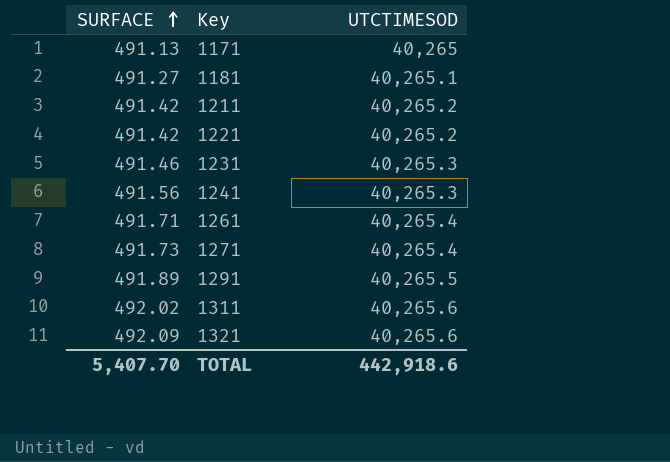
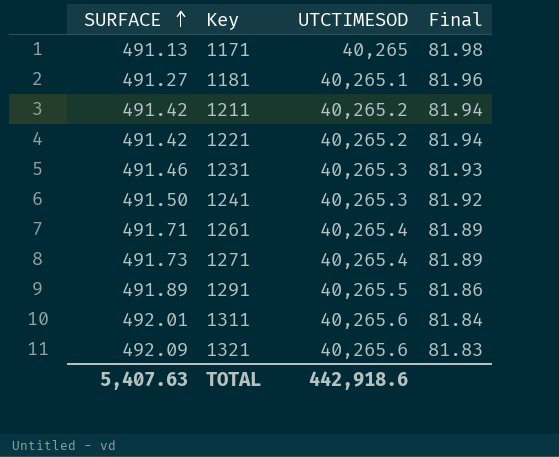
column Final | formula: none -> [UTCTIMESOD] / [SURFACE]
1241 | SURFACE: 491.56 -> 491.50
1311 | SURFACE: 492.02 -> 492.01
TOTAL | SURFACE: 5,407.70 -> 5,407.63

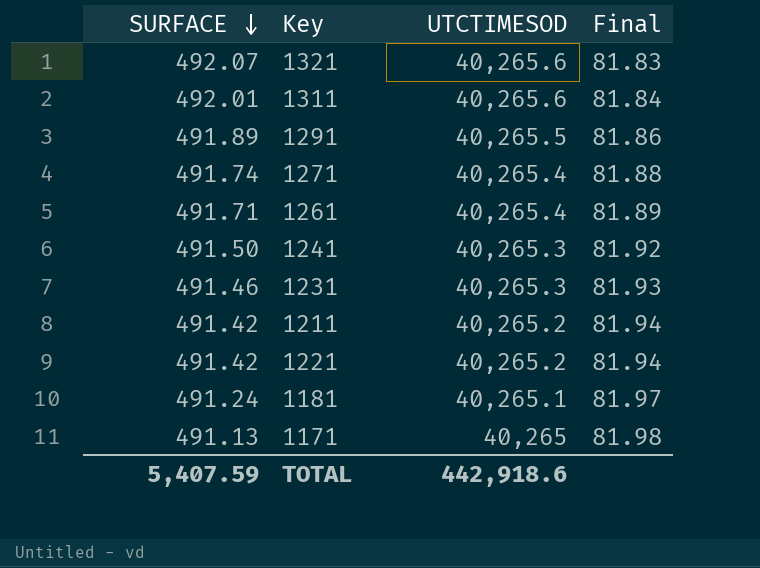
row order: SURFACE ascending -> SURFACE descending
1321 | SURFACE: 492.09 -> 492.07
1271 | SURFACE: 491.73 -> 491.74
1271 | Final: 81.89 -> 81.88
1181 | SURFACE: 491.27 -> 491.24
1181 | Final: 81.96 -> 81.97
TOTAL | SURFACE: 5,407.63 -> 5,407.59

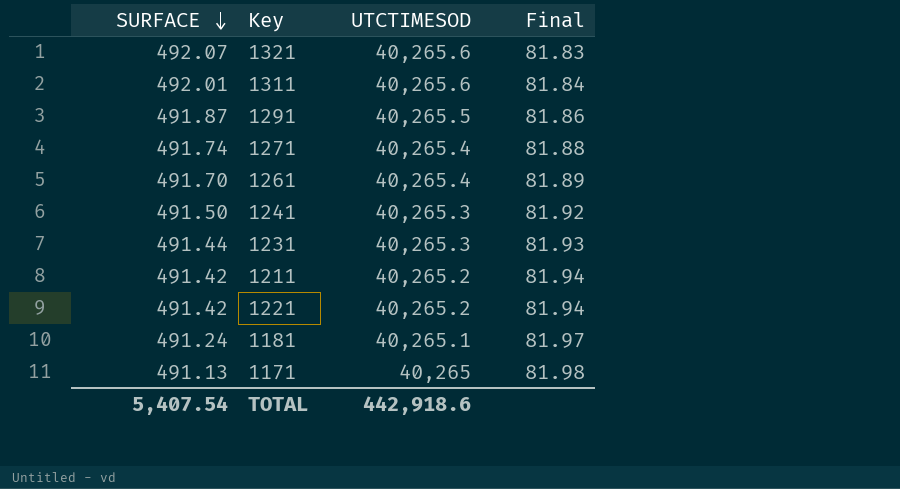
1291 | SURFACE: 491.89 -> 491.87
1261 | SURFACE: 491.71 -> 491.70
1231 | SURFACE: 491.46 -> 491.44
TOTAL | SURFACE: 5,407.59 -> 5,407.54

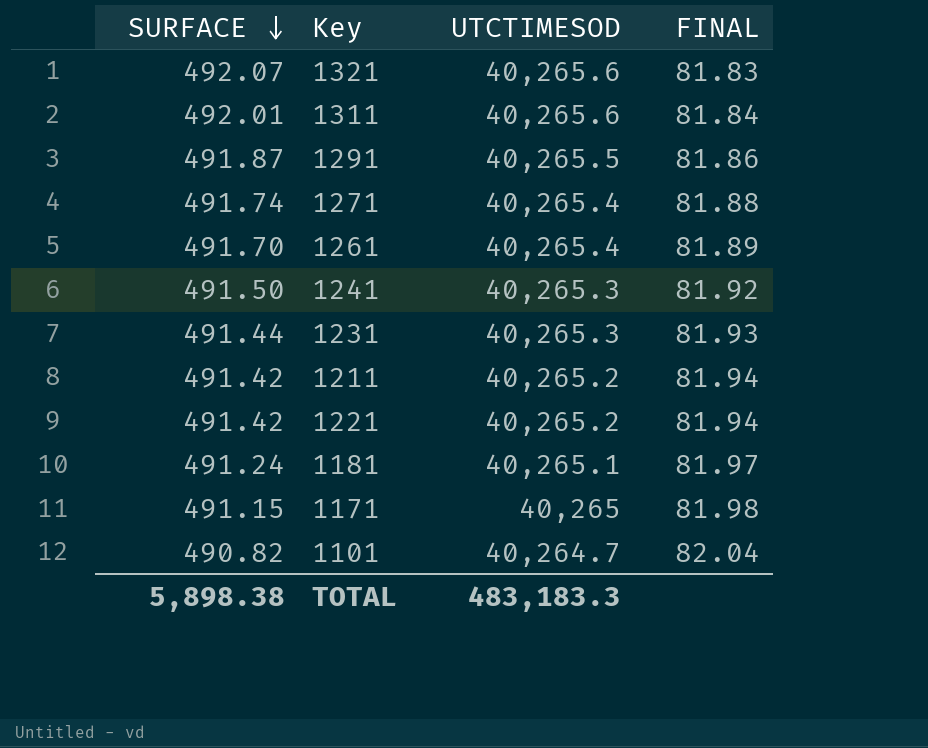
column name: Final -> FINAL
1171 | SURFACE: 491.13 -> 491.15
row 1101: none -> 490.82 | 40,264.7 | 82.04
TOTAL | SURFACE: 5,407.54 -> 5,898.38
TOTAL | UTCTIMESOD: 442,918.6 -> 483,183.3

